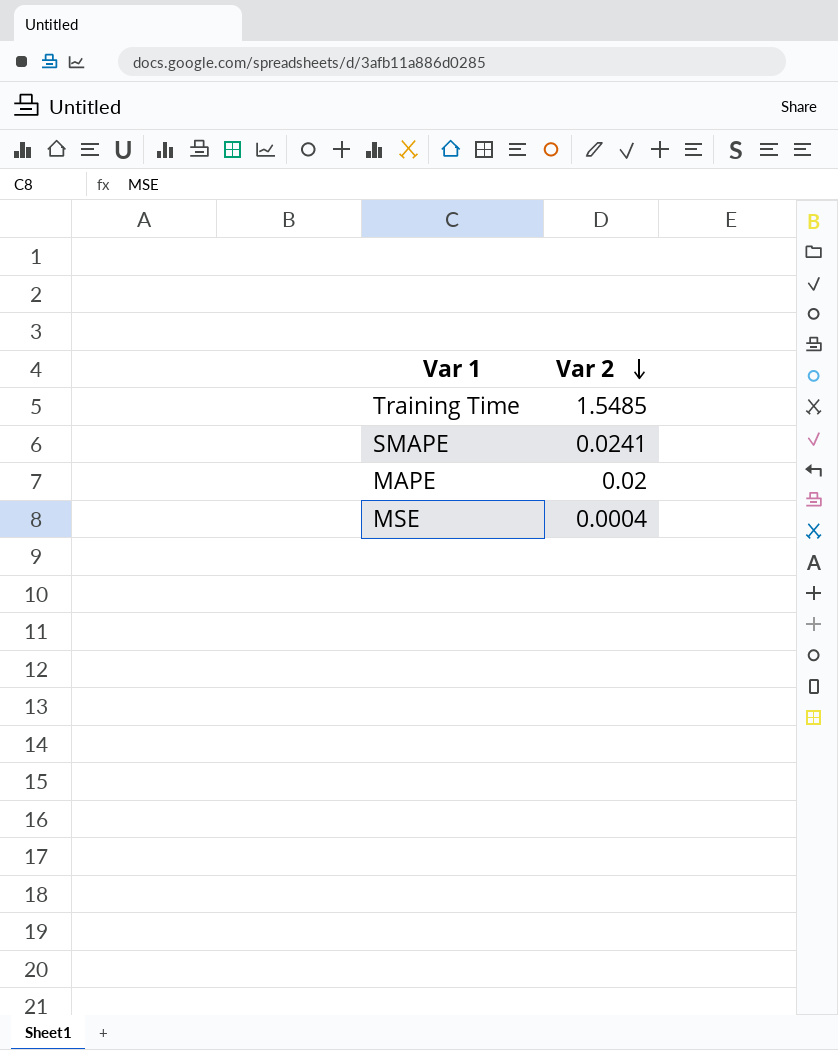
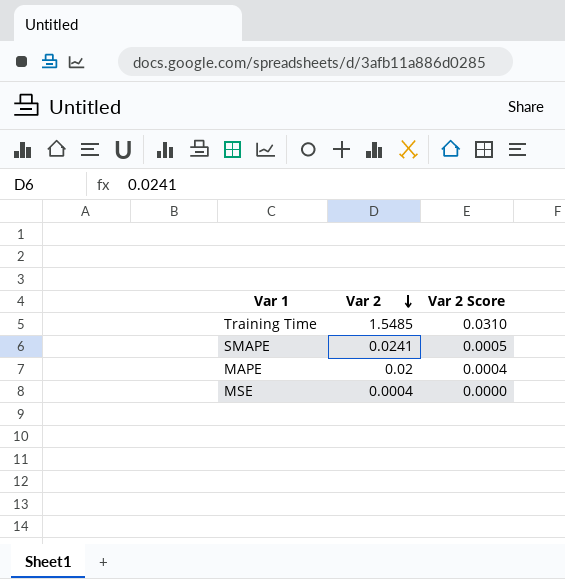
column Var 2 Score | formula: none -> [Var 2] * 0.02

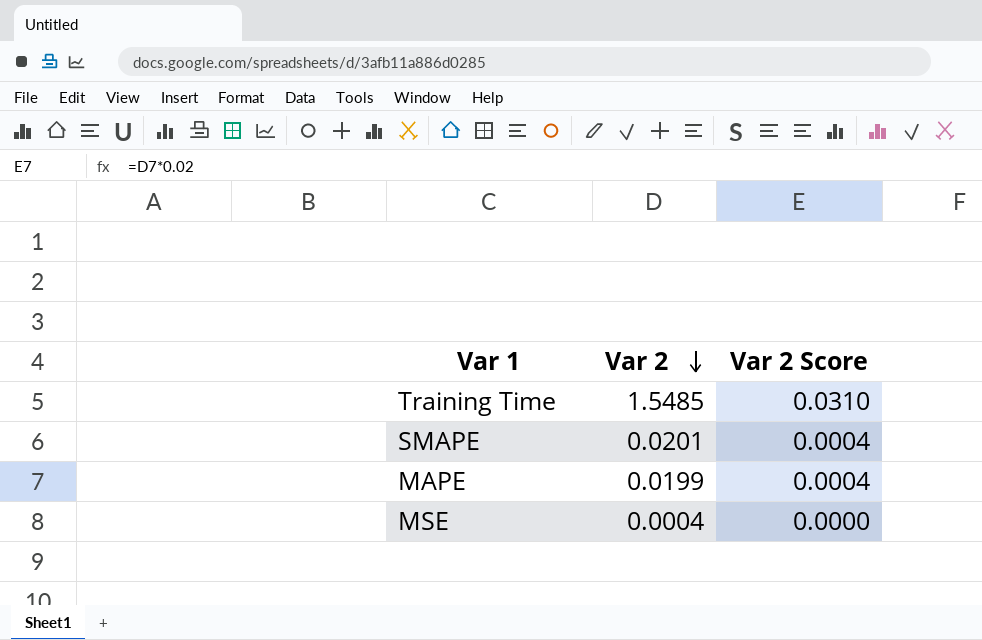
SMAPE | Var 2: 0.0241 -> 0.0201
SMAPE | Var 2 Score: 0.0005 -> 0.0004
MAPE | Var 2: 0.02 -> 0.0199

